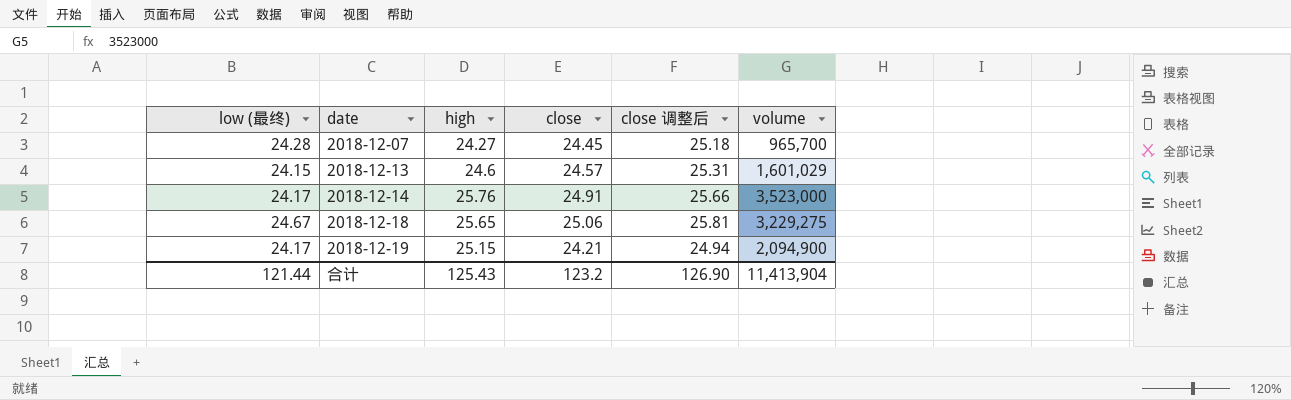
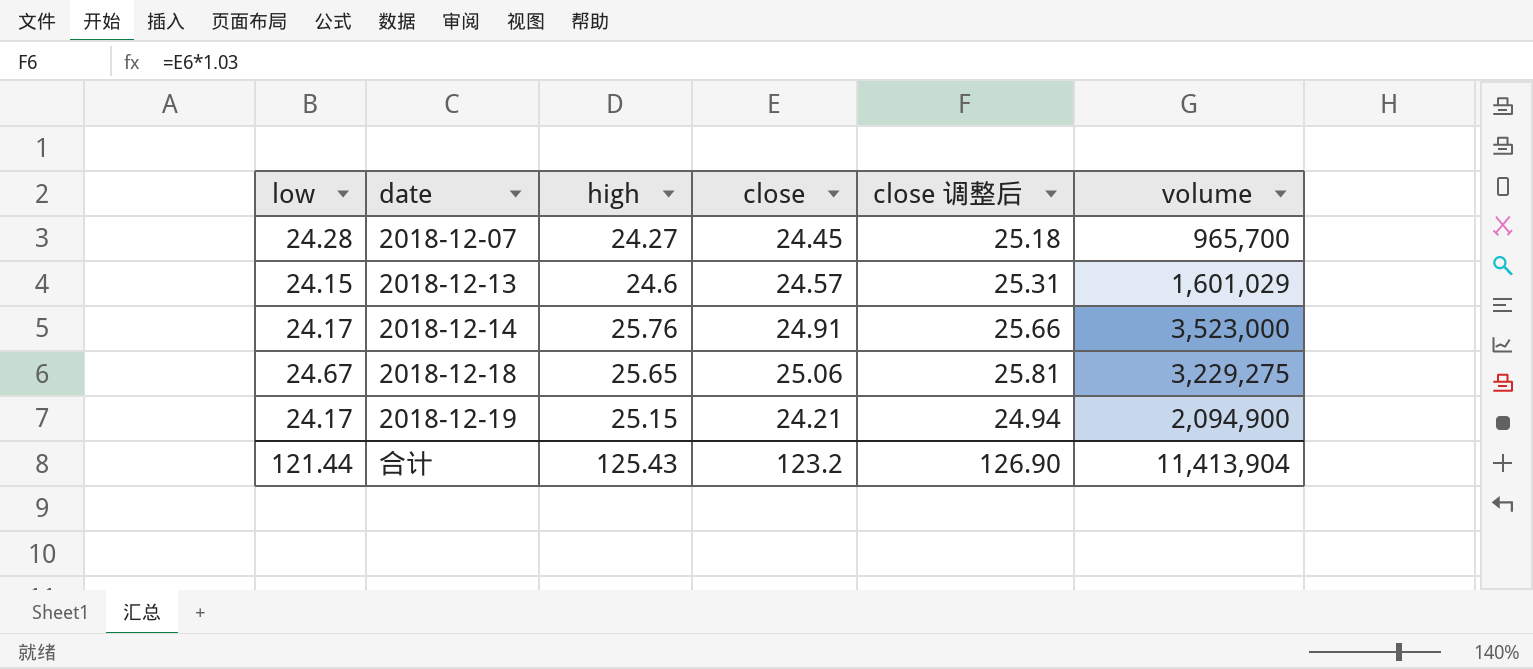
column name: low (最终) -> low

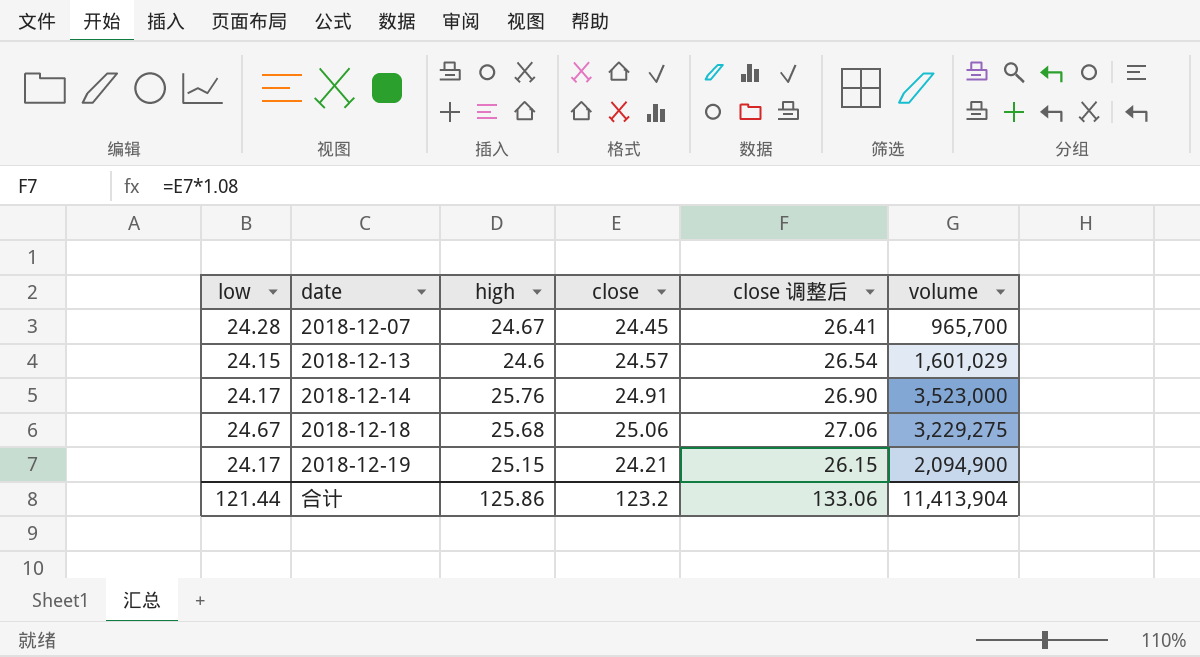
column close 调整后 | formula: [close] * 1.03 -> [close] * 1.08
2018-12-07 | high: 24.27 -> 24.67
2018-12-18 | high: 25.65 -> 25.68
合计 | high: 125.43 -> 125.86
合计 | close 调整后: 126.90 -> 133.06

